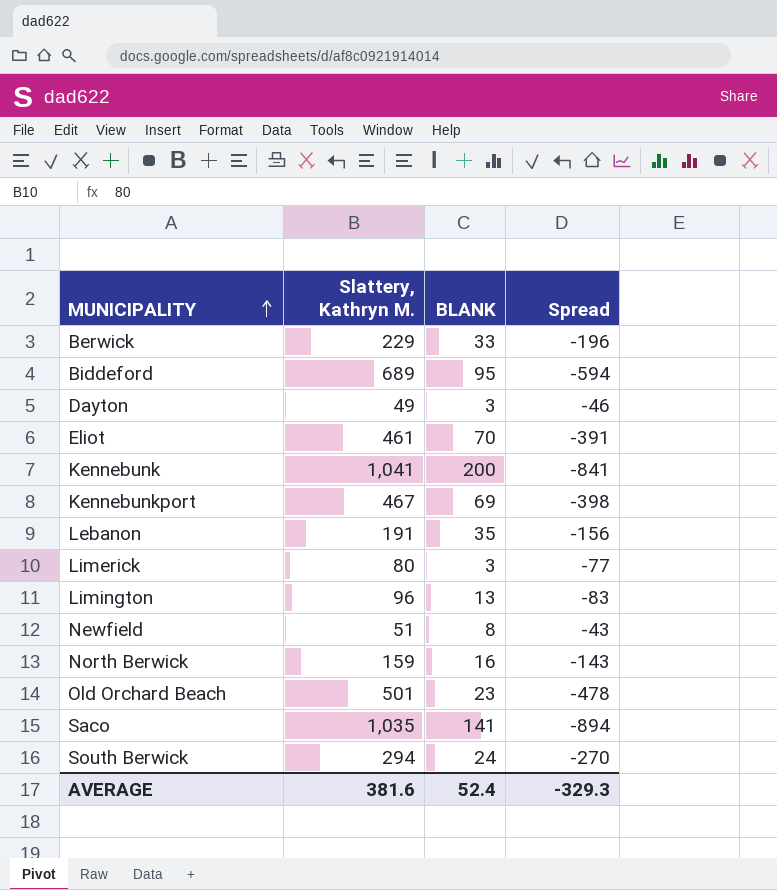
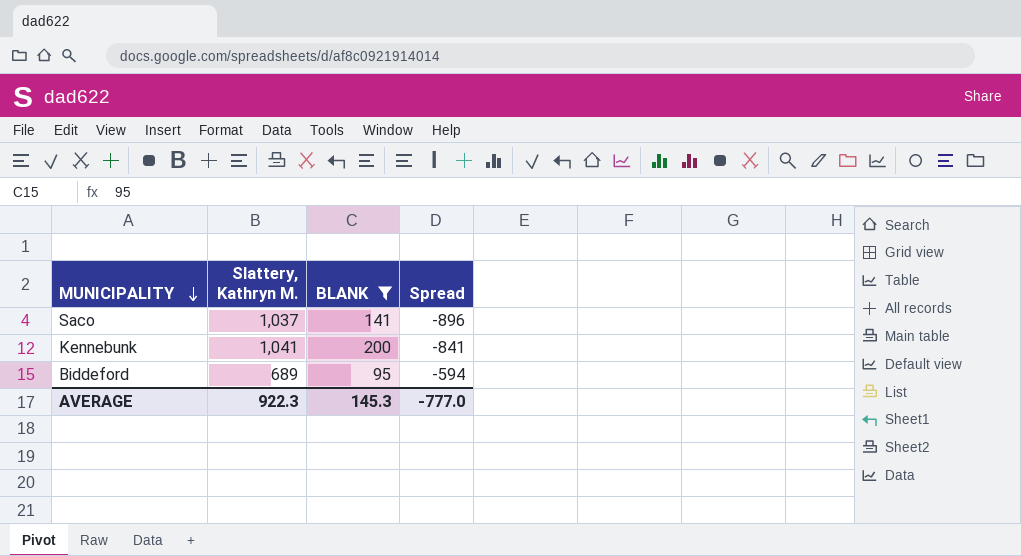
filter: none -> BLANK >= 95
row order: MUNICIPALITY ascending -> MUNICIPALITY descending
Saco | Slattery, Kathryn M.: 1,035 -> 1,037
Saco | Spread: -894 -> -896
AVERAGE | Slattery, Kathryn M.: 381.6 -> 922.3
AVERAGE | BLANK: 52.4 -> 145.3
AVERAGE | Spread: -329.3 -> -777.0

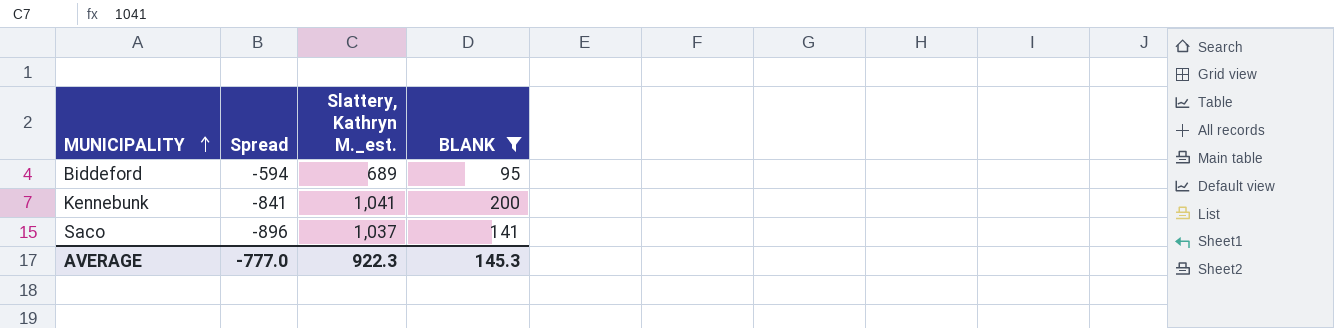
row order: MUNICIPALITY descending -> MUNICIPALITY ascending
column Spread | position: 4 -> 2
column name: Slattery, Kathryn M. -> Slattery, Kathryn M._est.

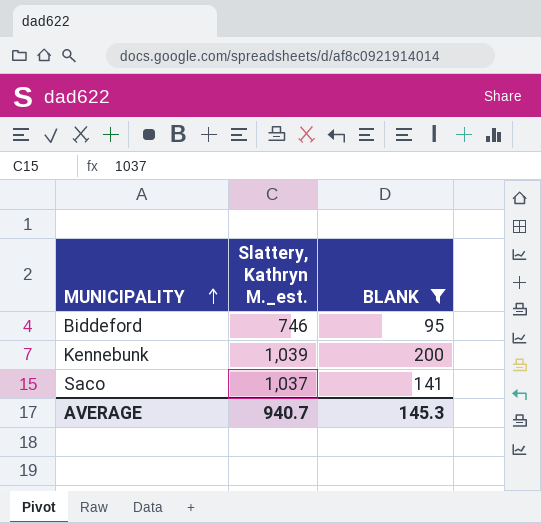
column Spread | formula: [BLANK] - [Slattery, Kathryn M._est.] -> none
Biddeford | Slattery, Kathryn M._est.: 689 -> 746
Kennebunk | Slattery, Kathryn M._est.: 1,041 -> 1,039
AVERAGE | Slattery, Kathryn M._est.: 922.3 -> 940.7

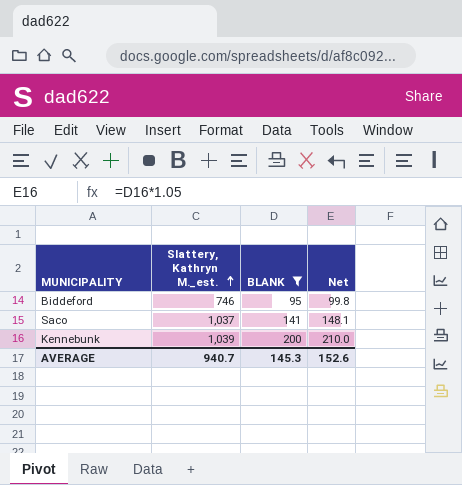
row order: MUNICIPALITY ascending -> Slattery, Kathryn M._est. ascending
column Net | formula: none -> [BLANK] * 1.05

